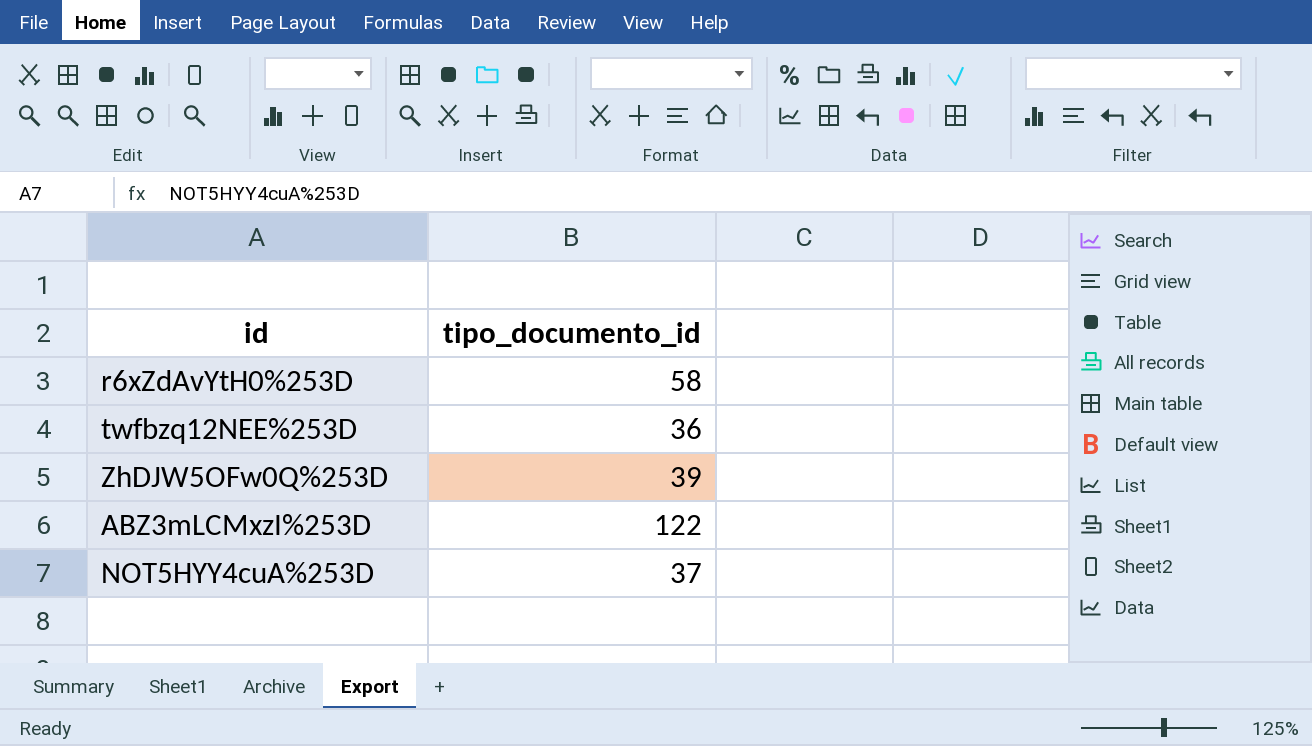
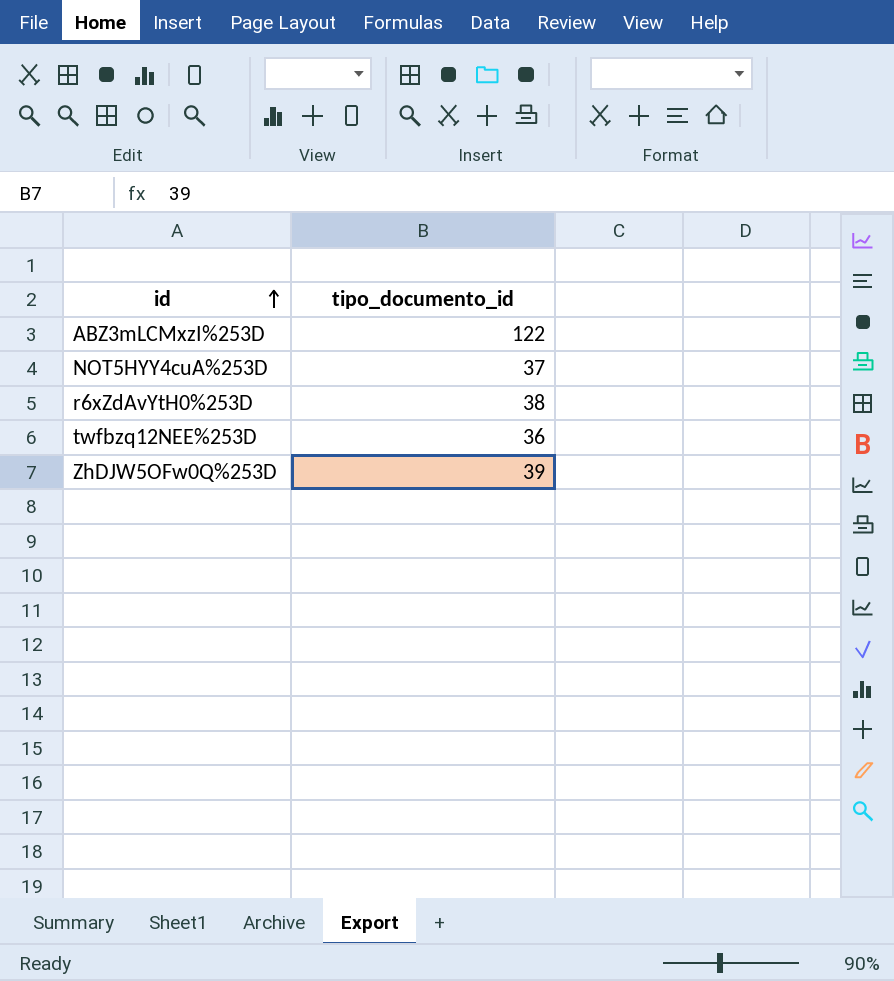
row order: none -> id ascending
r6xZdAvYtH0%253D | tipo_documento_id: 58 -> 38

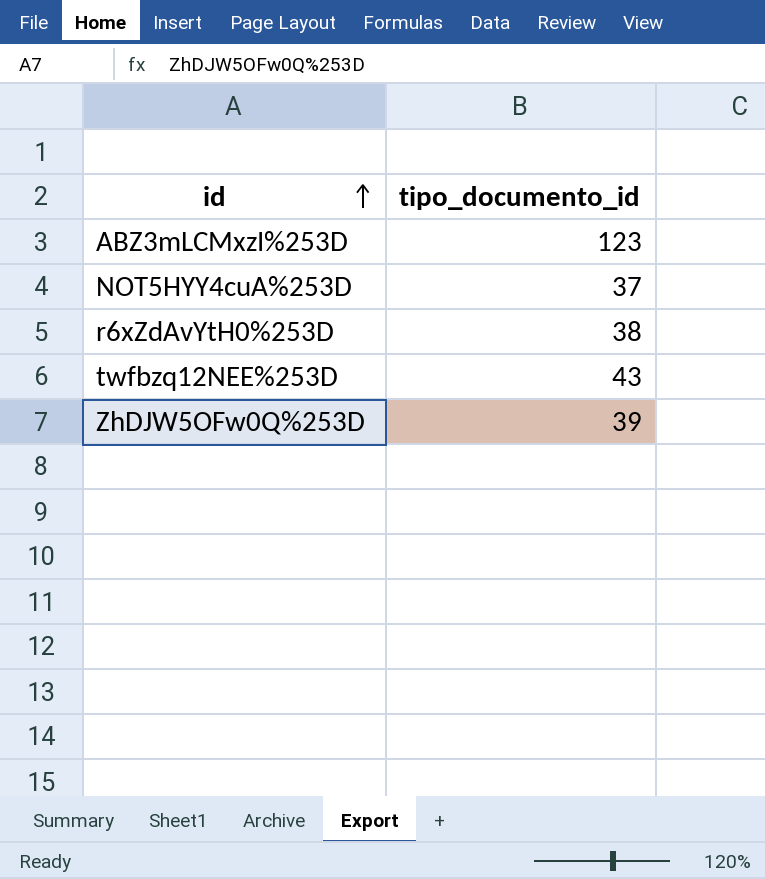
ABZ3mLCMxzI%253D | tipo_documento_id: 122 -> 123
twfbzq12NEE%253D | tipo_documento_id: 36 -> 43

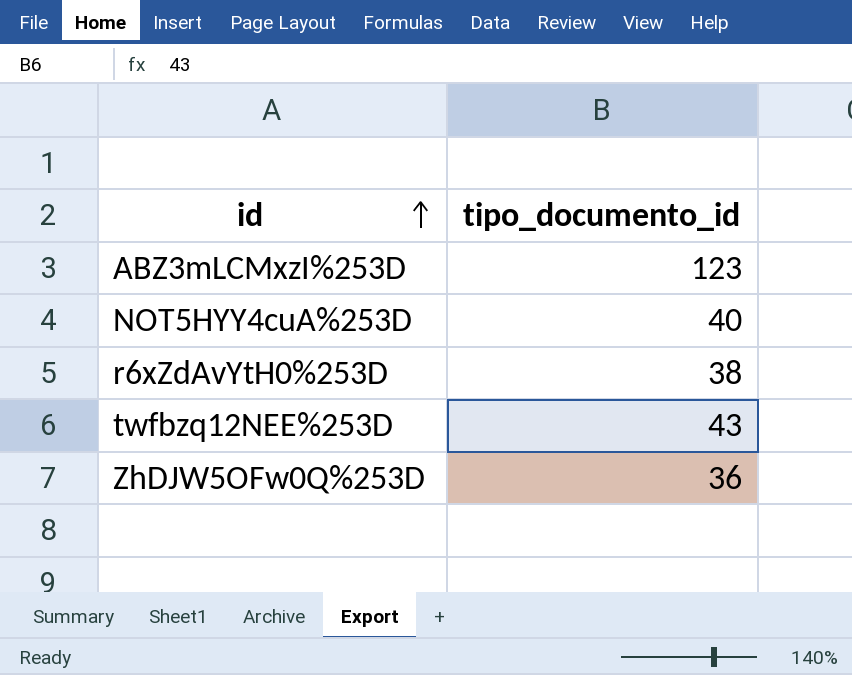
NOT5HYY4cuA%253D | tipo_documento_id: 37 -> 40
ZhDJW5OFw0Q%253D | tipo_documento_id: 39 -> 36

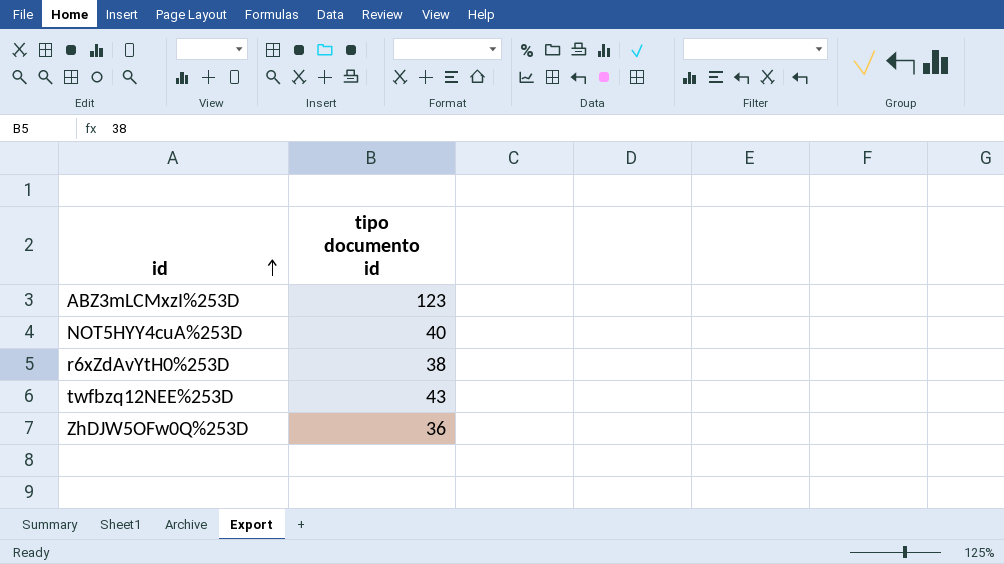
column name: tipo_documento_id -> tipo documento id

